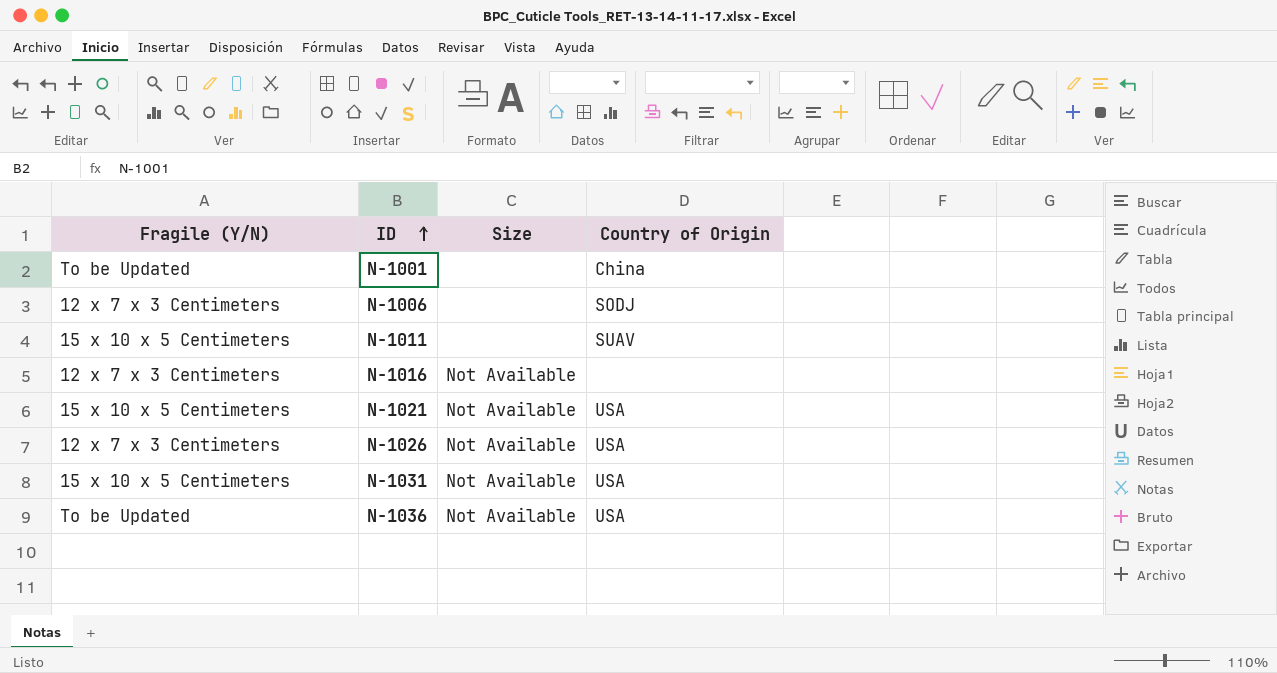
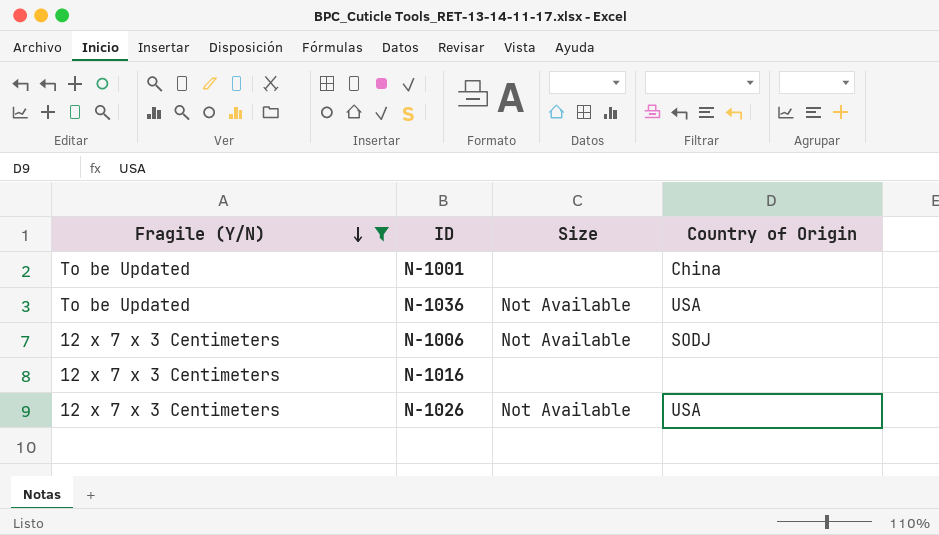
filter: none -> Fragile (Y/N) != 15 x 10 x 5 Centimeters
row order: ID ascending -> Fragile (Y/N) descending
N-1006 | Size: none -> Not Available
N-1016 | Size: Not Available -> none

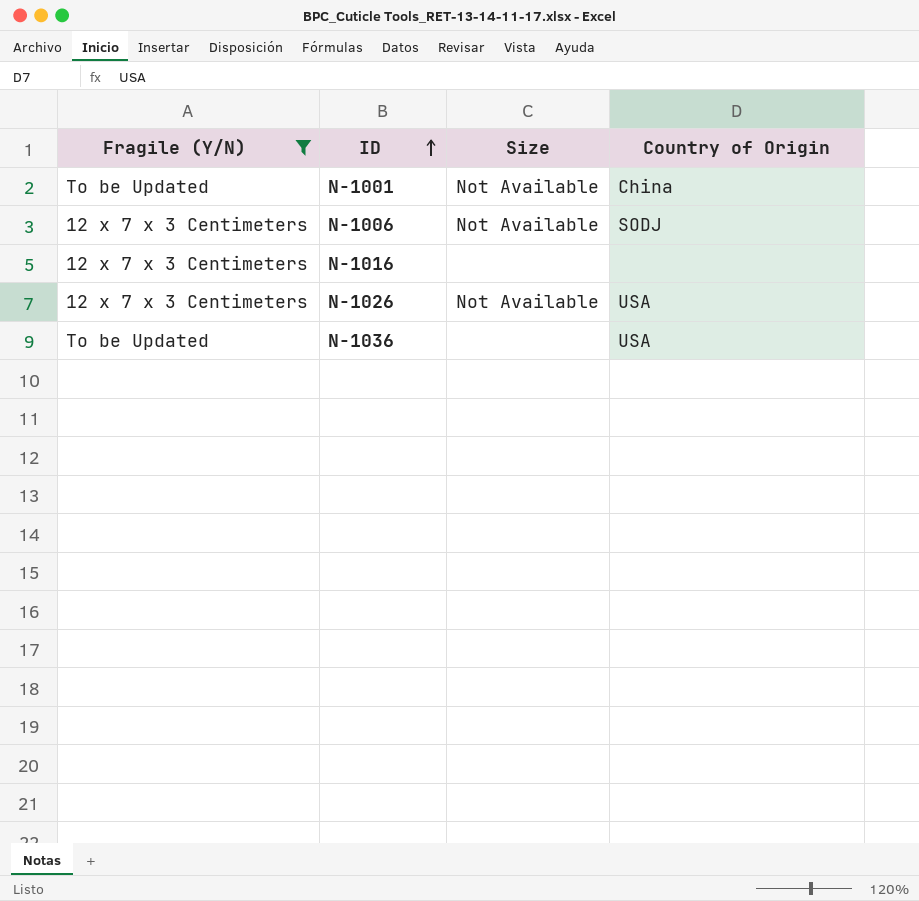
row order: Fragile (Y/N) descending -> ID ascending
N-1001 | Size: none -> Not Available
N-1036 | Size: Not Available -> none

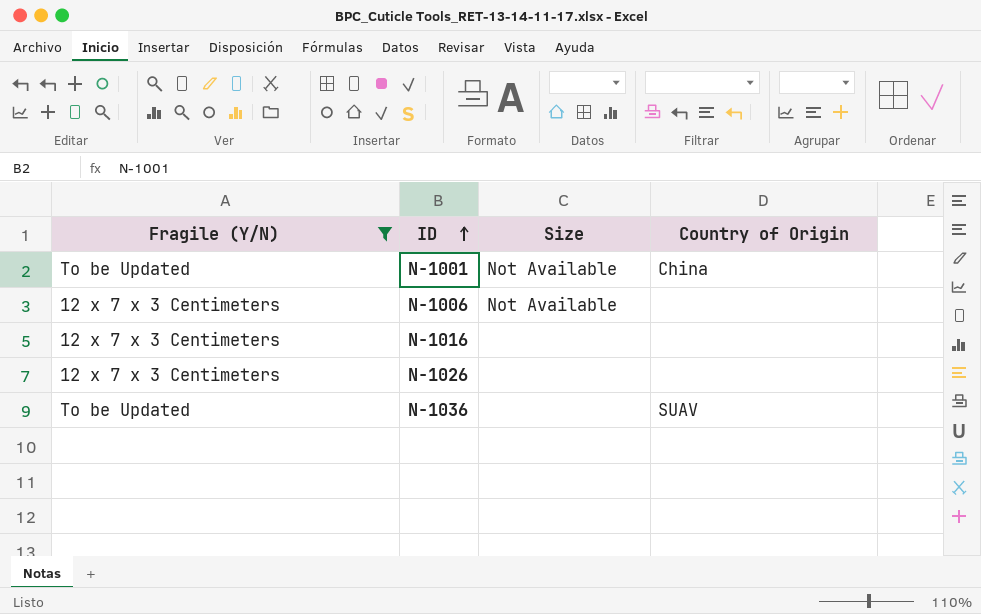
N-1006 | Country of Origin: SODJ -> none
N-1026 | Size: Not Available -> none
N-1026 | Country of Origin: USA -> none
N-1036 | Country of Origin: USA -> SUAV

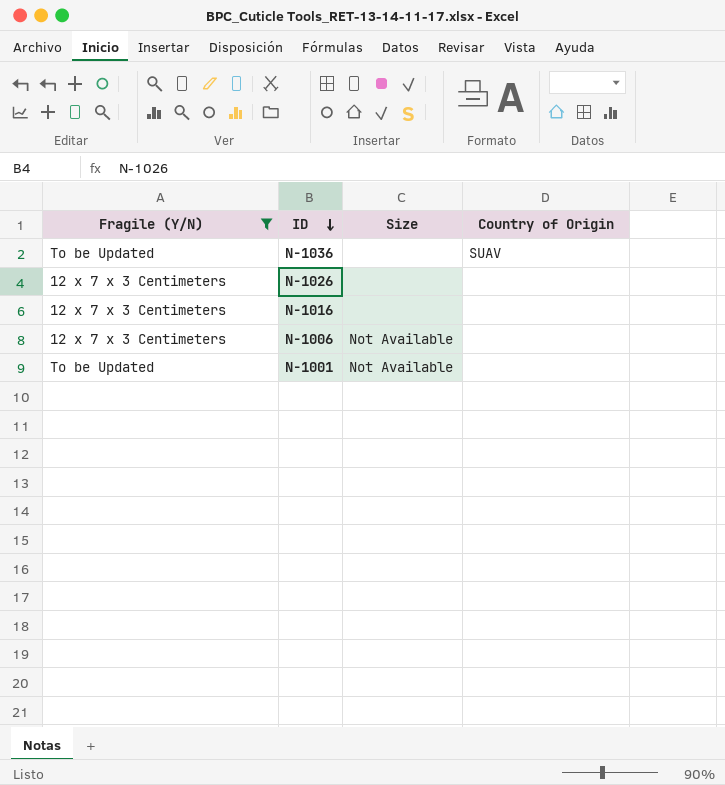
row order: ID ascending -> ID descending
N-1001 | Country of Origin: China -> none

